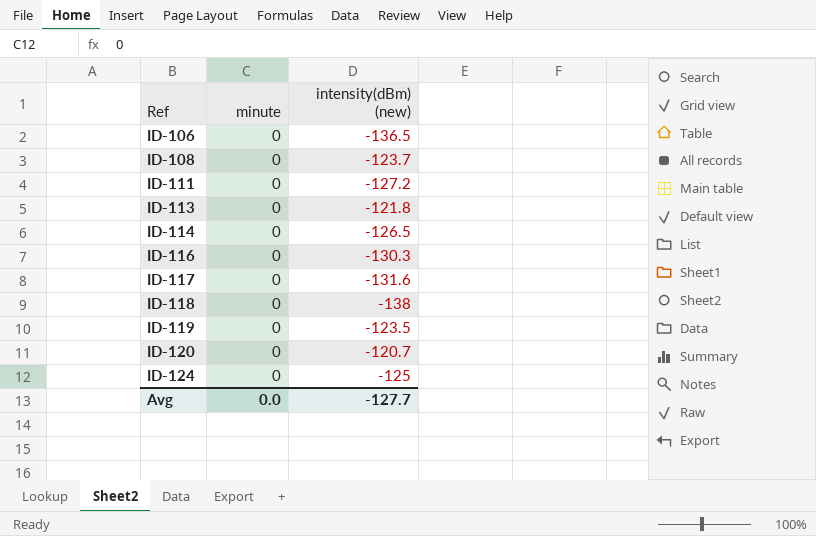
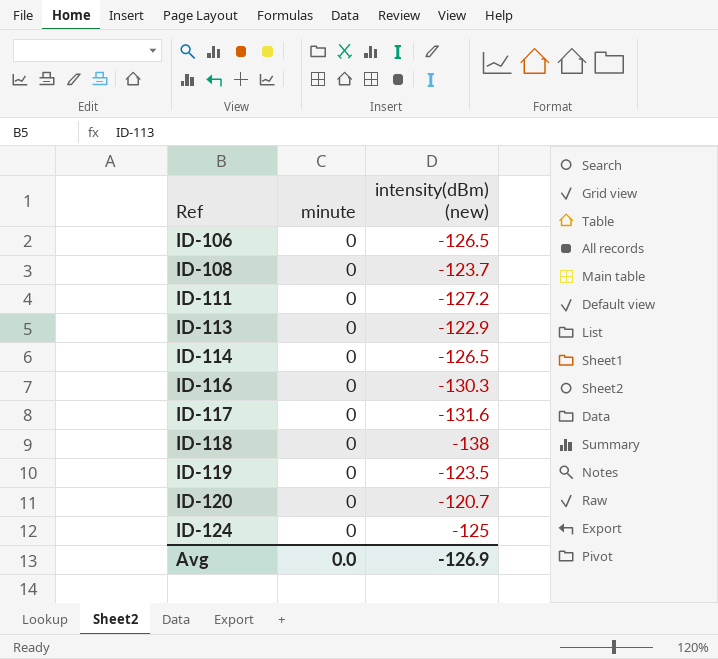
ID-106 | intensity(dBm) (new): -136.5 -> -126.5
ID-113 | intensity(dBm) (new): -121.8 -> -122.9
Avg | intensity(dBm) (new): -127.7 -> -126.9

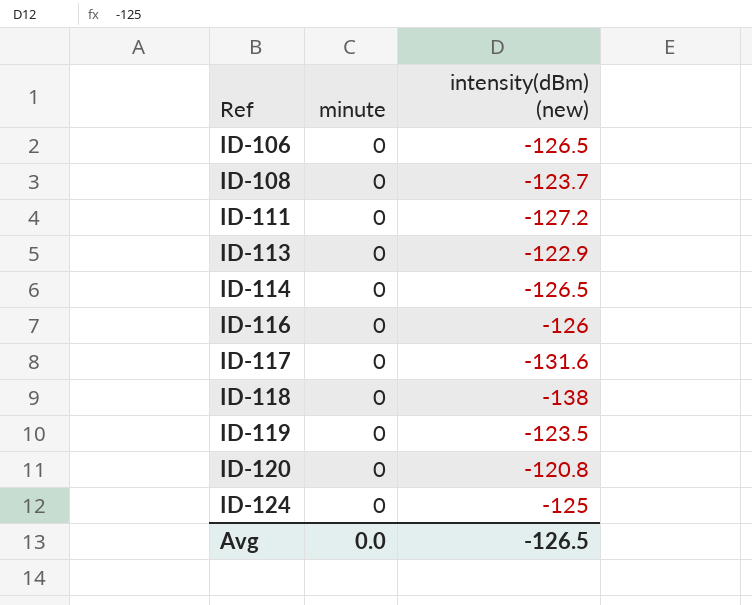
ID-116 | intensity(dBm) (new): -130.3 -> -126
ID-120 | intensity(dBm) (new): -120.7 -> -120.8
Avg | intensity(dBm) (new): -126.9 -> -126.5

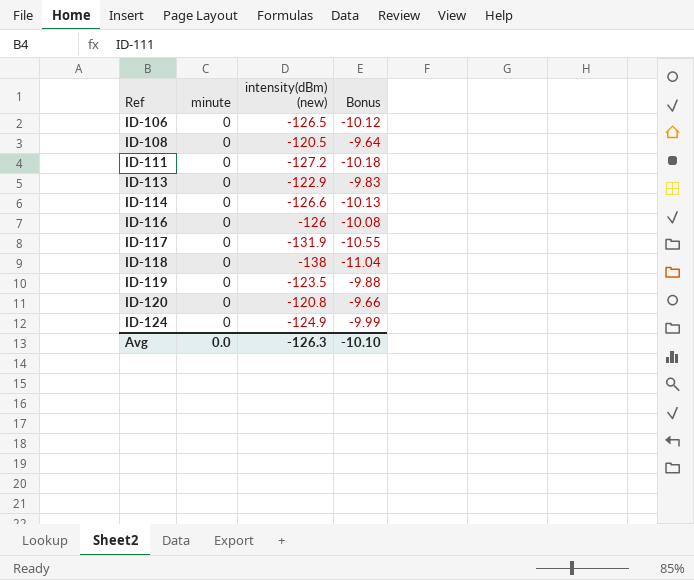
column Bonus | formula: none -> [intensity(dBm) (new)] * 0.08
ID-108 | intensity(dBm) (new): -123.7 -> -120.5
ID-114 | intensity(dBm) (new): -126.5 -> -126.6
ID-117 | intensity(dBm) (new): -131.6 -> -131.9
ID-124 | intensity(dBm) (new): -125 -> -124.9
Avg | intensity(dBm) (new): -126.5 -> -126.3

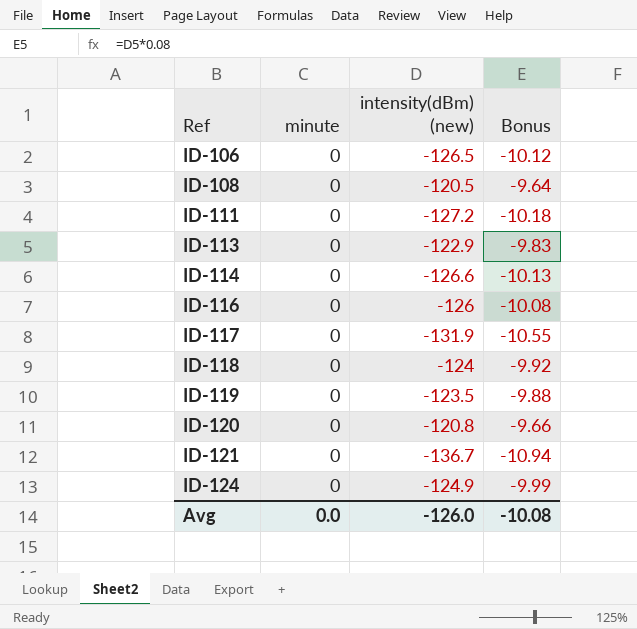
ID-118 | intensity(dBm) (new): -138 -> -124
ID-118 | Bonus: -11.04 -> -9.92
row ID-121: none -> 0 | -136.7 | -10.94
Avg | intensity(dBm) (new): -126.3 -> -126.0
Avg | Bonus: -10.10 -> -10.08

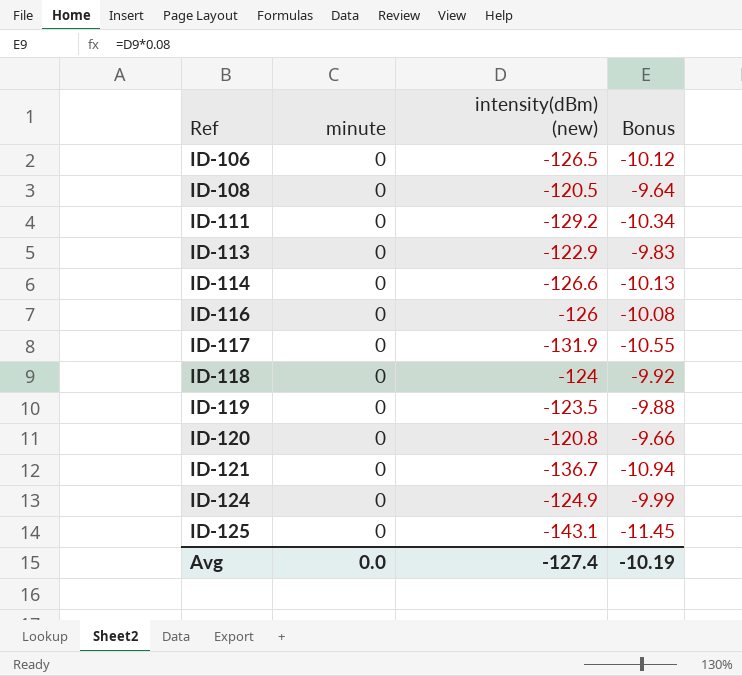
ID-111 | intensity(dBm) (new): -127.2 -> -129.2
ID-111 | Bonus: -10.18 -> -10.34
row ID-125: none -> 0 | -143.1 | -11.45
Avg | intensity(dBm) (new): -126.0 -> -127.4
Avg | Bonus: -10.08 -> -10.19

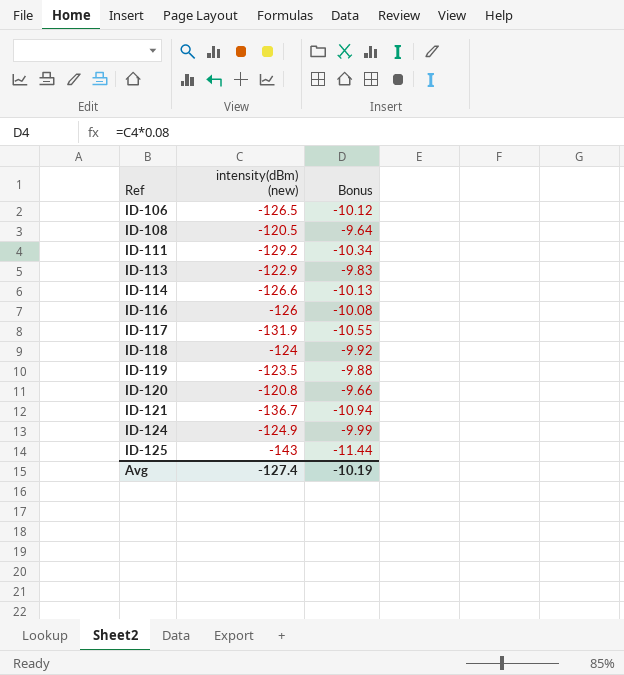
column minute | position: 2 -> none
ID-125 | intensity(dBm) (new): -143.1 -> -143
ID-125 | Bonus: -11.45 -> -11.44

